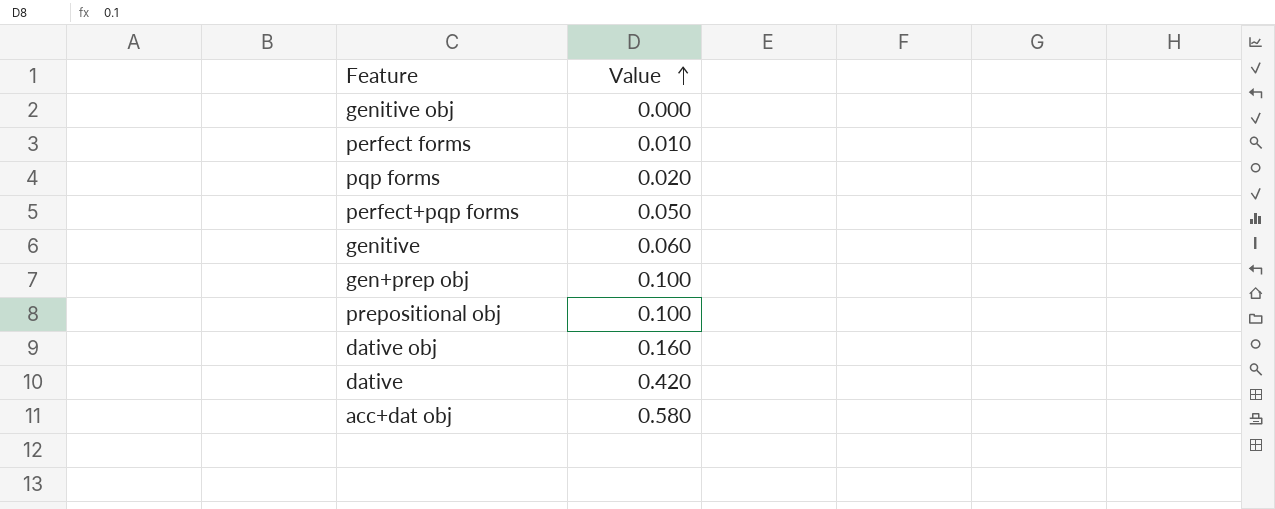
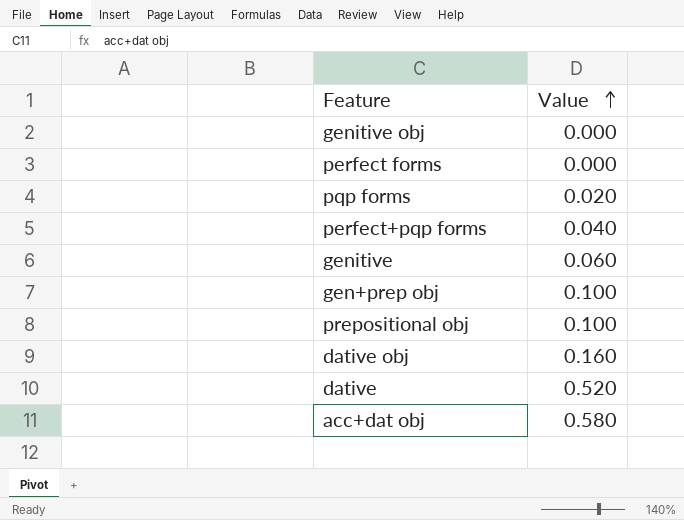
perfect forms | Value: 0.010 -> 0.000
perfect+pqp forms | Value: 0.050 -> 0.040
dative | Value: 0.420 -> 0.520

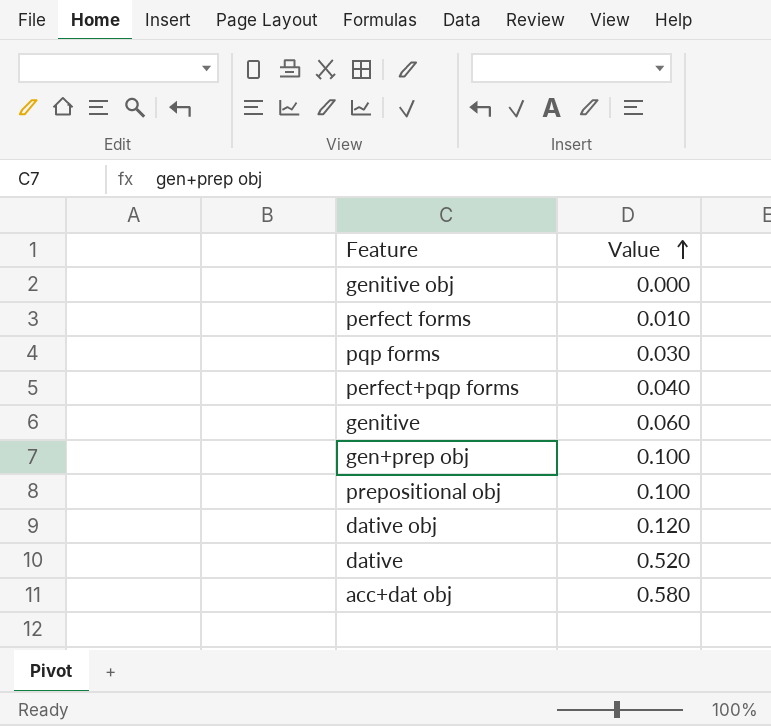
perfect forms | Value: 0.000 -> 0.010
pqp forms | Value: 0.020 -> 0.030
dative obj | Value: 0.160 -> 0.120

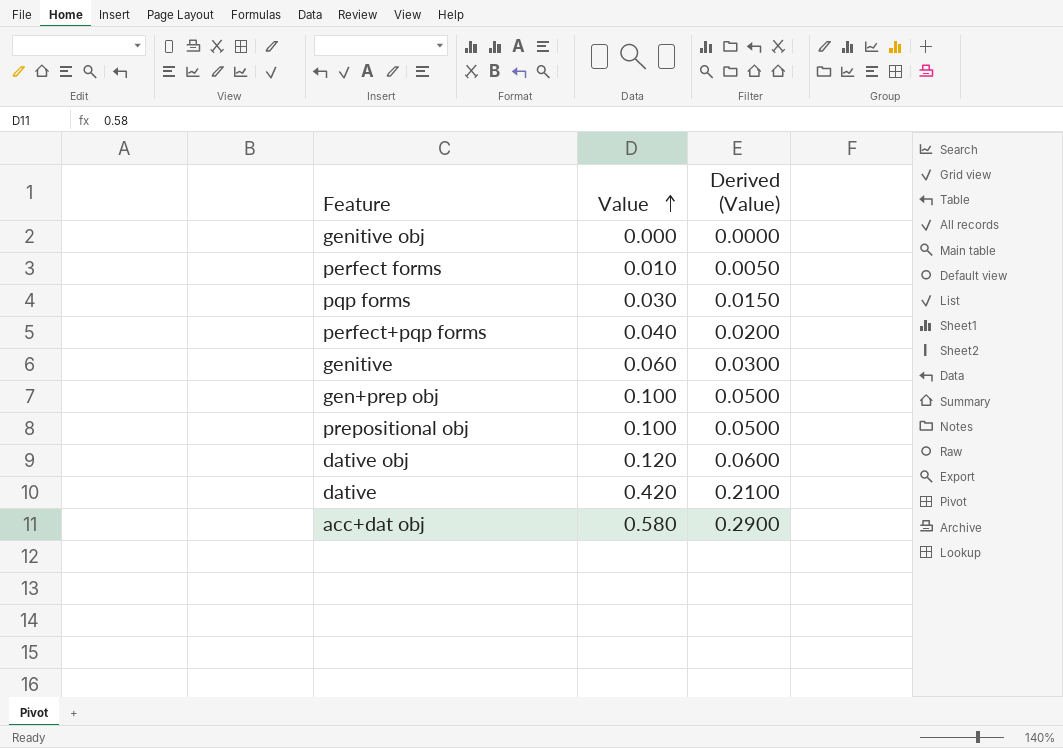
column Derived (Value) | formula: none -> [Value] * 0.5
dative | Value: 0.520 -> 0.420

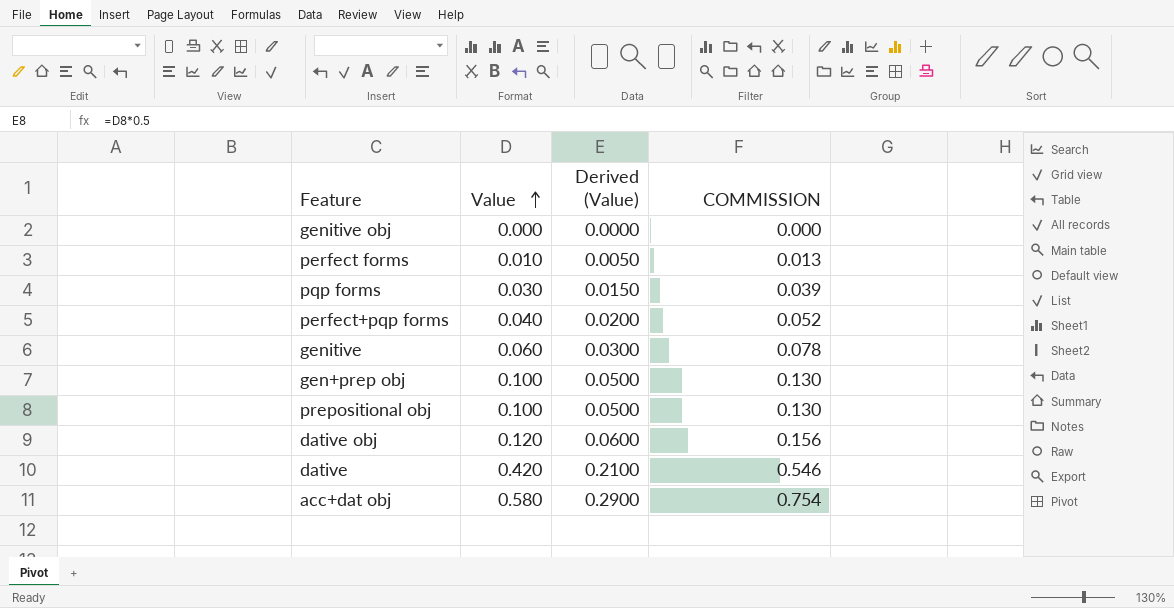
column COMMISSION | formula: none -> [Value] * 1.3

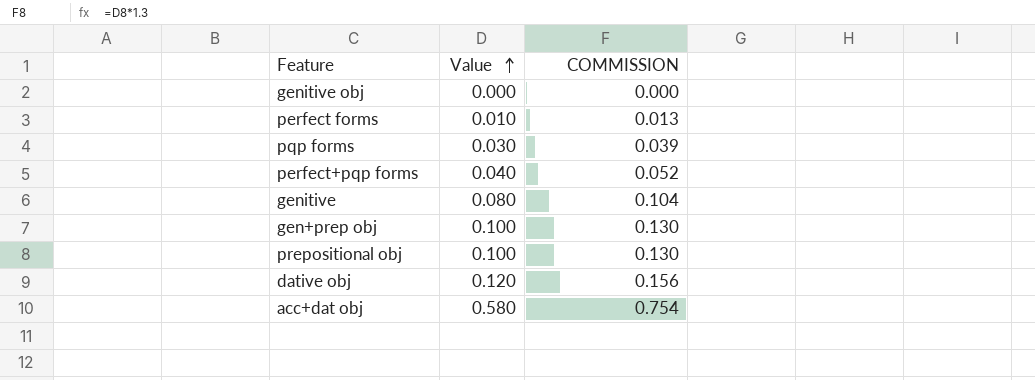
column Derived (Value) | formula: [Value] * 0.5 -> none
row dative: 0.420 | 0.2100 | 0.546 -> none
genitive | Value: 0.060 -> 0.080
genitive | COMMISSION: 0.078 -> 0.104

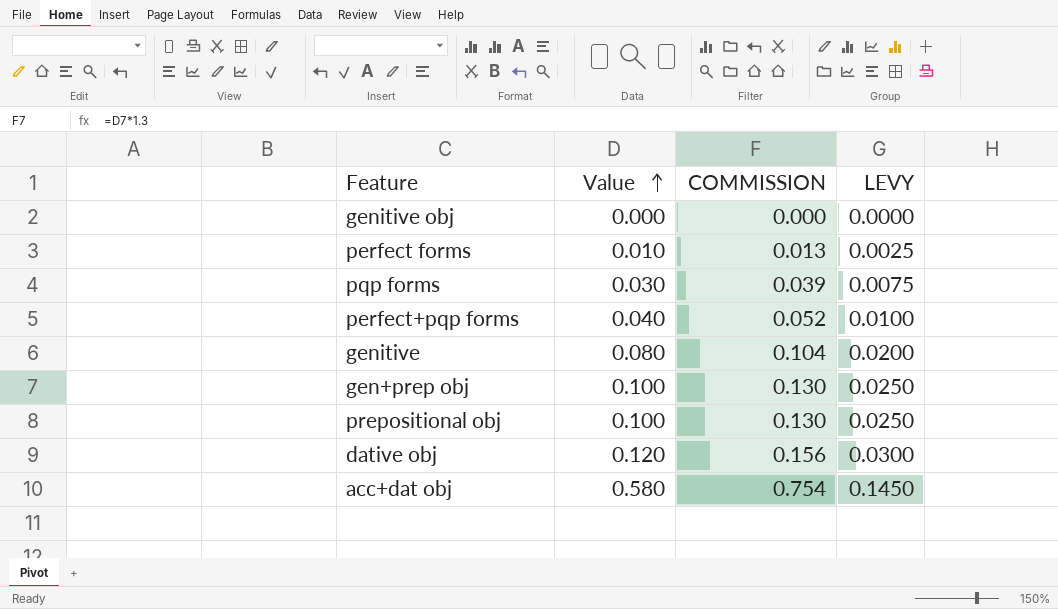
column LEVY | formula: none -> [Value] * 0.25

